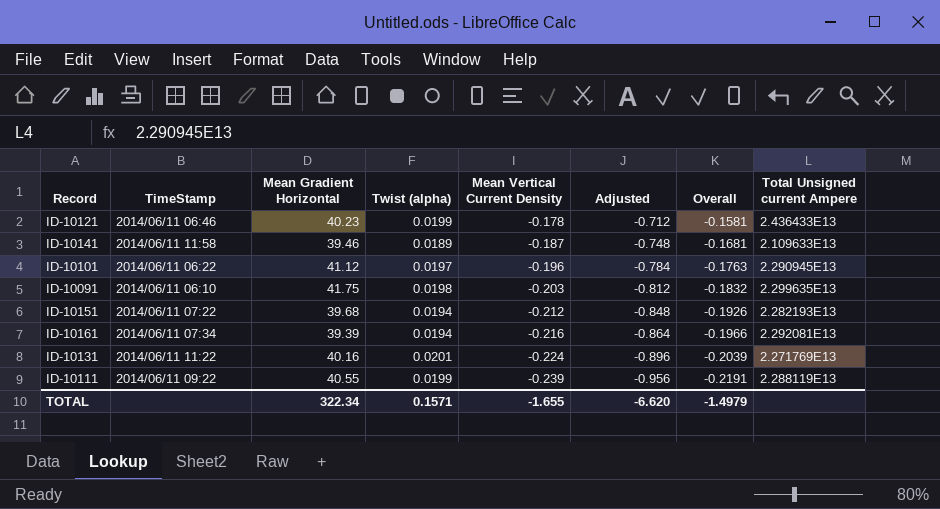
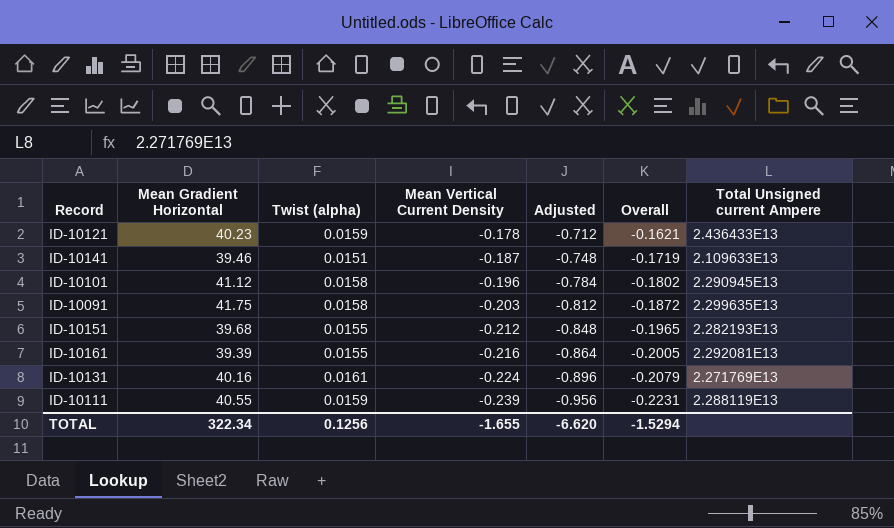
column TimeStamp | position: 2 -> none
ID-10121 | Twist (alpha): 0.0199 -> 0.0159
ID-10121 | Overall: -0.1581 -> -0.1621
ID-10141 | Twist (alpha): 0.0189 -> 0.0151
ID-10141 | Overall: -0.1681 -> -0.1719
ID-10101 | Twist (alpha): 0.0197 -> 0.0158
ID-10101 | Overall: -0.1763 -> -0.1802
ID-10091 | Twist (alpha): 0.0198 -> 0.0158
ID-10091 | Overall: -0.1832 -> -0.1872
ID-10151 | Twist (alpha): 0.0194 -> 0.0155
ID-10151 | Overall: -0.1926 -> -0.1965
ID-10161 | Twist (alpha): 0.0194 -> 0.0155
ID-10161 | Overall: -0.1966 -> -0.2005
ID-10131 | Twist (alpha): 0.0201 -> 0.0161
ID-10131 | Overall: -0.2039 -> -0.2079
ID-10111 | Twist (alpha): 0.0199 -> 0.0159
ID-10111 | Overall: -0.2191 -> -0.2231
TOTAL | Twist (alpha): 0.1571 -> 0.1256
TOTAL | Overall: -1.4979 -> -1.5294

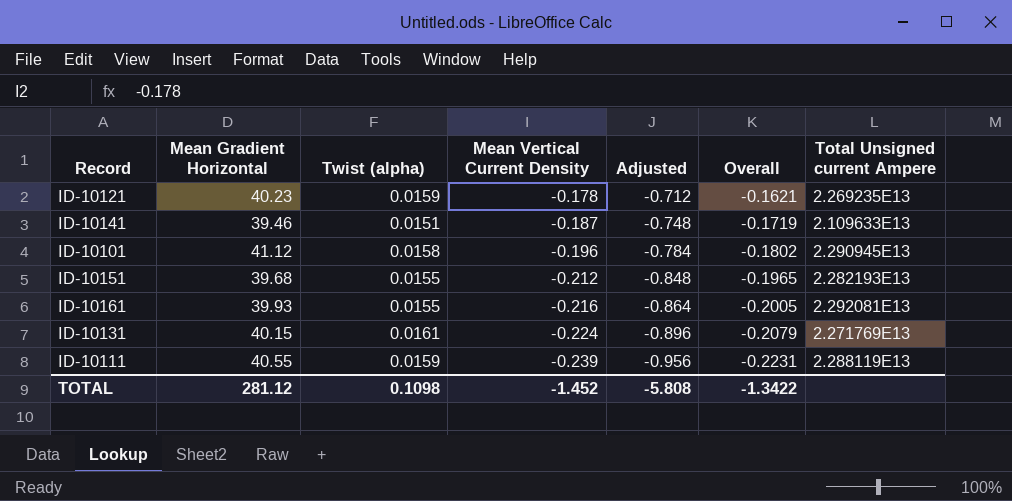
row ID-10091: 41.75 | 0.0158 | -0.203 | -0.812 | -0.1872 | 2.299635E13 -> none
ID-10121 | Total Unsigned current Ampere: 2.436433E13 -> 2.269235E13
ID-10161 | Mean Gradient Horizontal: 39.39 -> 39.93
ID-10131 | Mean Gradient Horizontal: 40.16 -> 40.15
TOTAL | Mean Gradient Horizontal: 322.34 -> 281.12
TOTAL | Twist (alpha): 0.1256 -> 0.1098
TOTAL | Mean Vertical Current Density: -1.655 -> -1.452
TOTAL | Adjusted: -6.620 -> -5.808
TOTAL | Overall: -1.5294 -> -1.3422

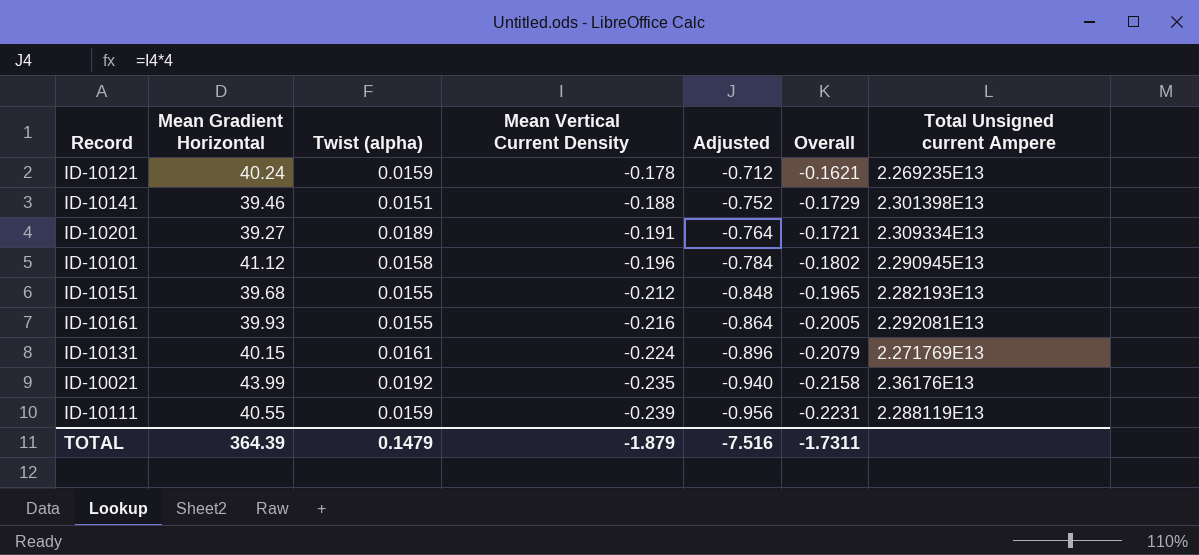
ID-10121 | Mean Gradient Horizontal: 40.23 -> 40.24
ID-10141 | Mean Vertical Current Density: -0.187 -> -0.188
ID-10141 | Adjusted: -0.748 -> -0.752
ID-10141 | Overall: -0.1719 -> -0.1729
ID-10141 | Total Unsigned current Ampere: 2.109633E13 -> 2.301398E13
row ID-10201: none -> 39.27 | 0.0189 | -0.191 | -0.764 | -0.1721 | 2.309334E13
row ID-10021: none -> 43.99 | 0.0192 | -0.235 | -0.940 | -0.2158 | 2.36176E13
TOTAL | Mean Gradient Horizontal: 281.12 -> 364.39
TOTAL | Twist (alpha): 0.1098 -> 0.1479
TOTAL | Mean Vertical Current Density: -1.452 -> -1.879
TOTAL | Adjusted: -5.808 -> -7.516
TOTAL | Overall: -1.3422 -> -1.7311

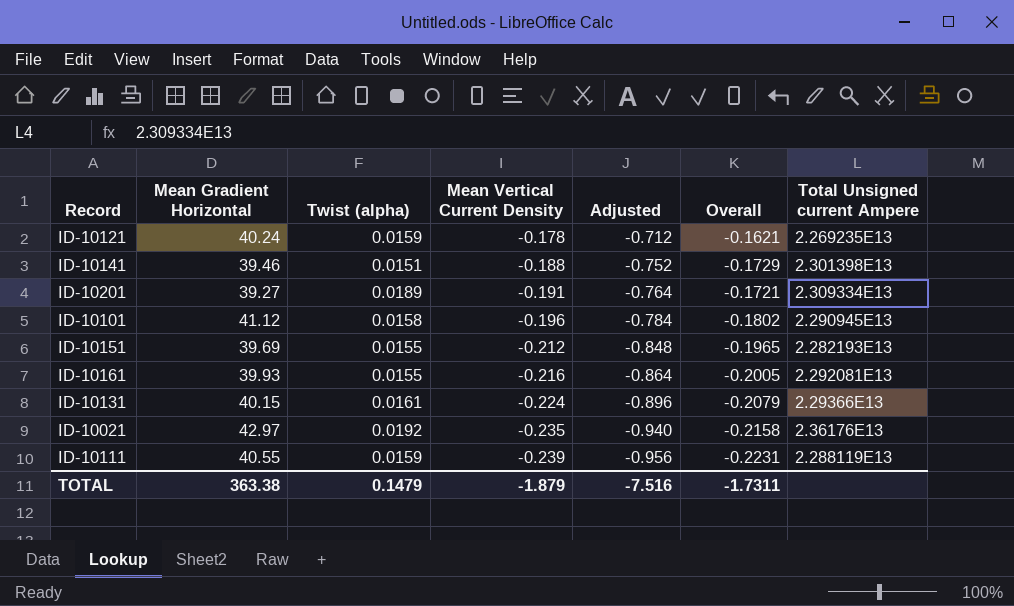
ID-10151 | Mean Gradient Horizontal: 39.68 -> 39.69
ID-10131 | Total Unsigned current Ampere: 2.271769E13 -> 2.29366E13
ID-10021 | Mean Gradient Horizontal: 43.99 -> 42.97
TOTAL | Mean Gradient Horizontal: 364.39 -> 363.38

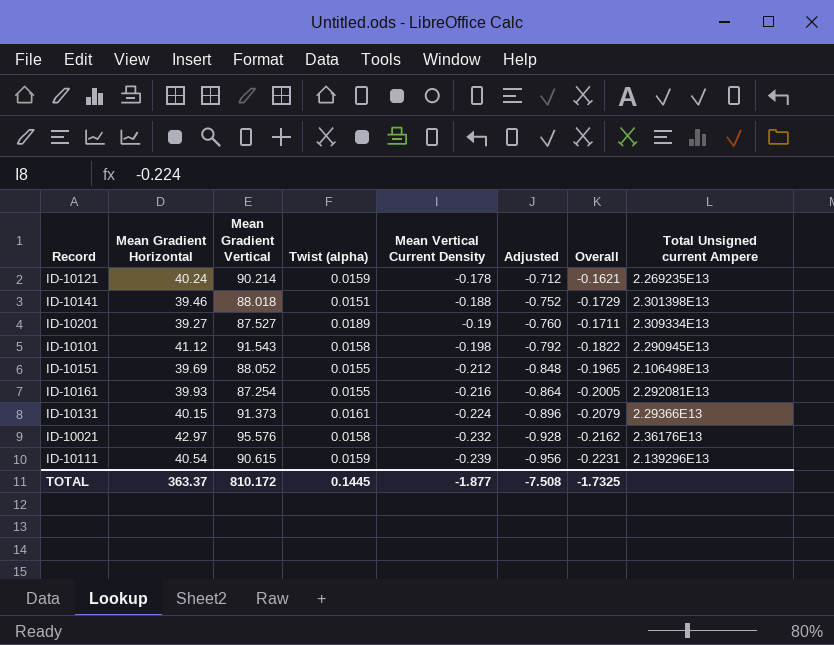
column Mean Gradient Vertical | position: none -> 3
ID-10201 | Mean Vertical Current Density: -0.191 -> -0.19
ID-10201 | Adjusted: -0.764 -> -0.760
ID-10201 | Overall: -0.1721 -> -0.1711
ID-10101 | Mean Vertical Current Density: -0.196 -> -0.198
ID-10101 | Adjusted: -0.784 -> -0.792
ID-10101 | Overall: -0.1802 -> -0.1822
ID-10151 | Total Unsigned current Ampere: 2.282193E13 -> 2.106498E13
ID-10021 | Twist (alpha): 0.0192 -> 0.0158
ID-10021 | Mean Vertical Current Density: -0.235 -> -0.232
ID-10021 | Adjusted: -0.940 -> -0.928
ID-10021 | Overall: -0.2158 -> -0.2162
ID-10111 | Mean Gradient Horizontal: 40.55 -> 40.54
ID-10111 | Total Unsigned current Ampere: 2.288119E13 -> 2.139296E13
TOTAL | Mean Gradient Horizontal: 363.38 -> 363.37
TOTAL | Twist (alpha): 0.1479 -> 0.1445
TOTAL | Mean Vertical Current Density: -1.879 -> -1.877
TOTAL | Adjusted: -7.516 -> -7.508
TOTAL | Overall: -1.7311 -> -1.7325

